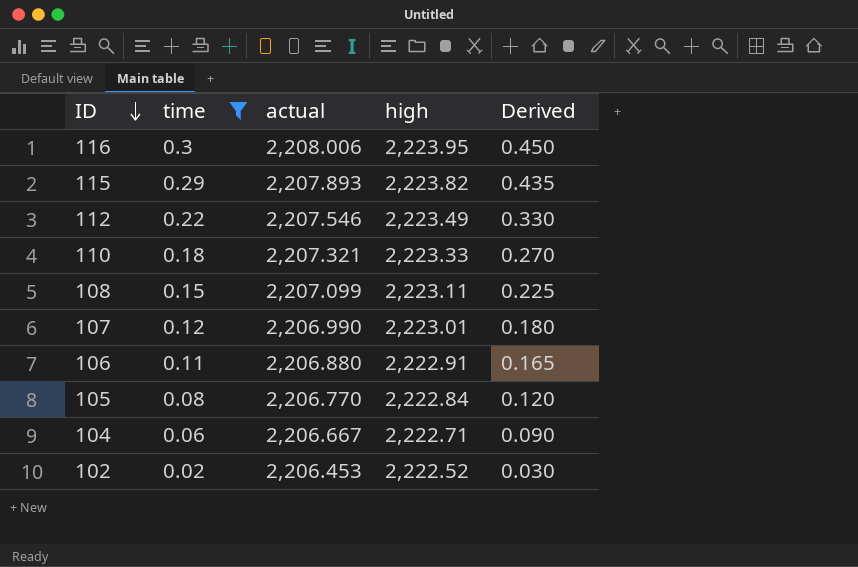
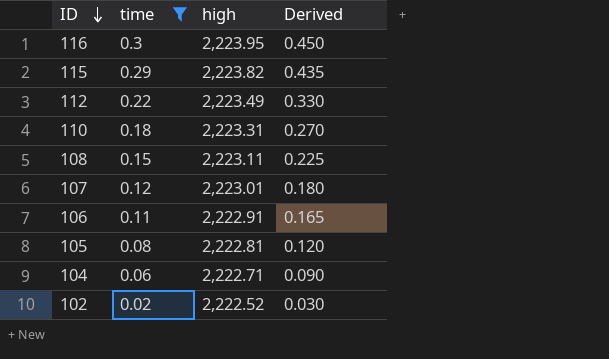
column actual | position: 3 -> none
110 | high: 2,223.33 -> 2,223.31
105 | high: 2,222.84 -> 2,222.81

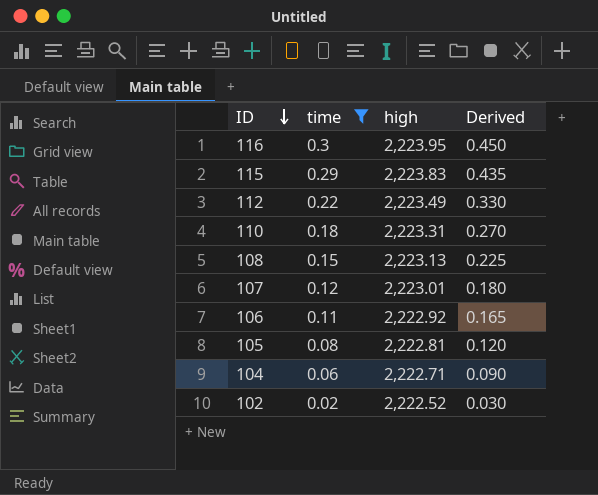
115 | high: 2,223.82 -> 2,223.83
108 | high: 2,223.11 -> 2,223.13
106 | high: 2,222.91 -> 2,222.92

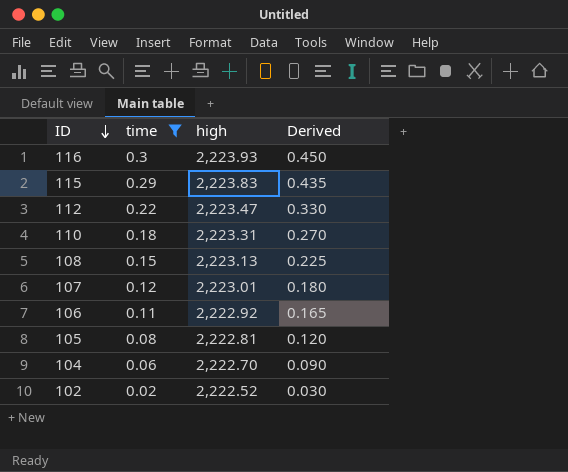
116 | high: 2,223.95 -> 2,223.93
112 | high: 2,223.49 -> 2,223.47
104 | high: 2,222.71 -> 2,222.70

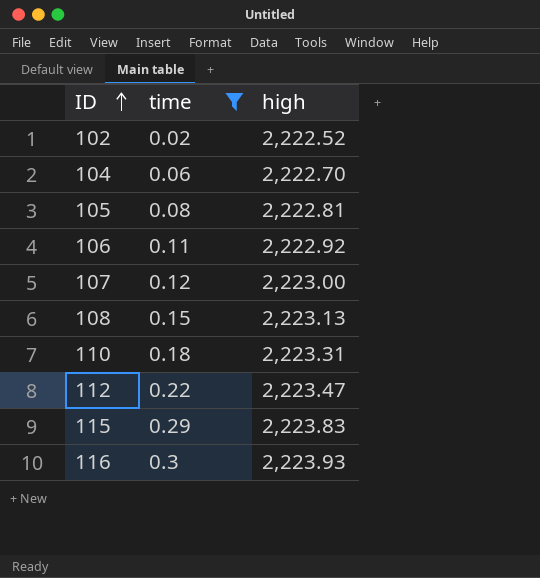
row order: ID descending -> ID ascending
column Derived | formula: [time] * 1.5 -> none
107 | high: 2,223.01 -> 2,223.00

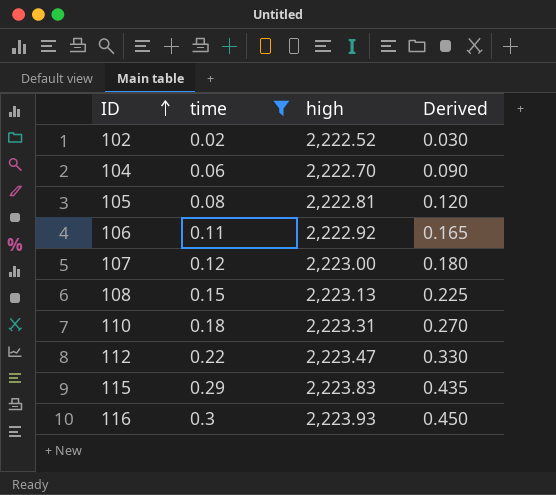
column Derived | formula: none -> [time] * 1.5

